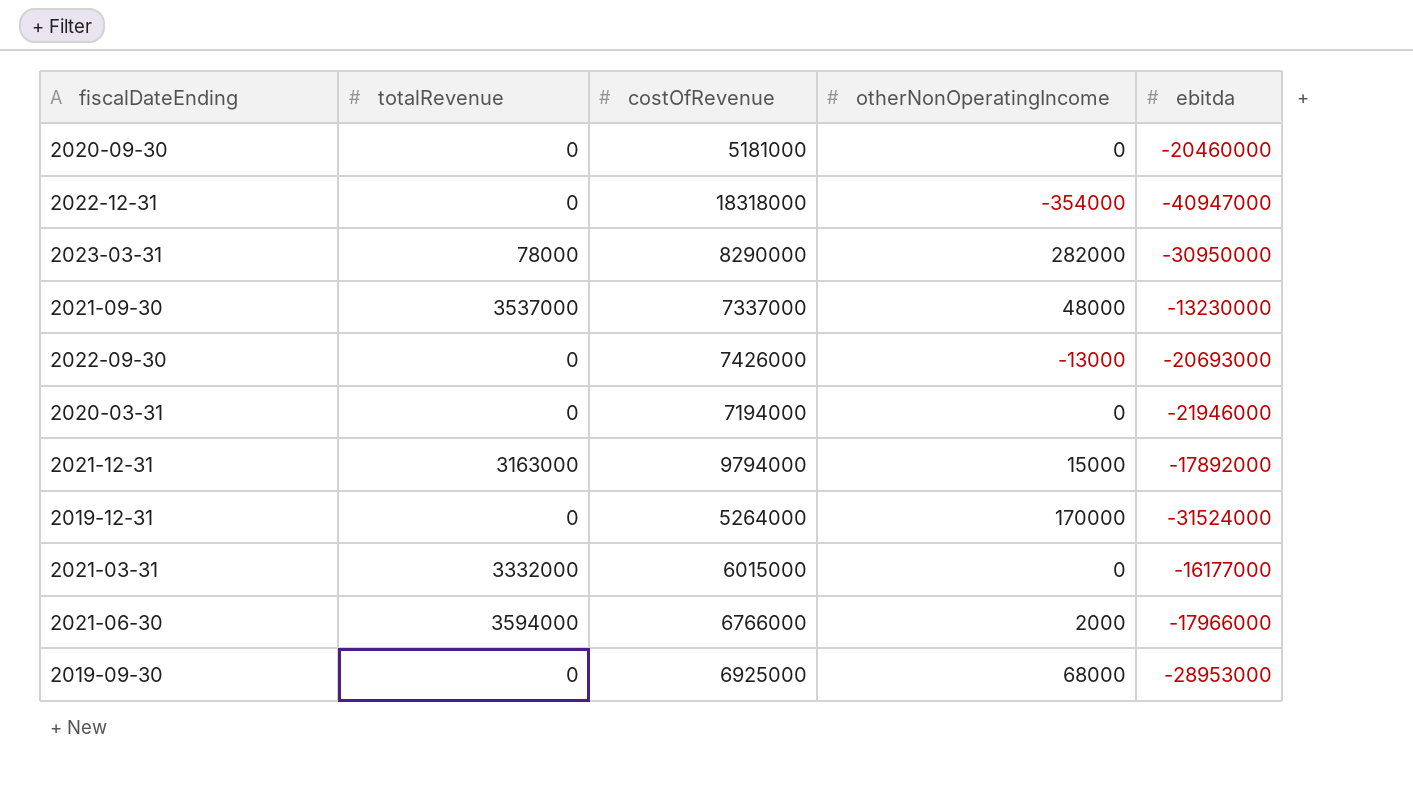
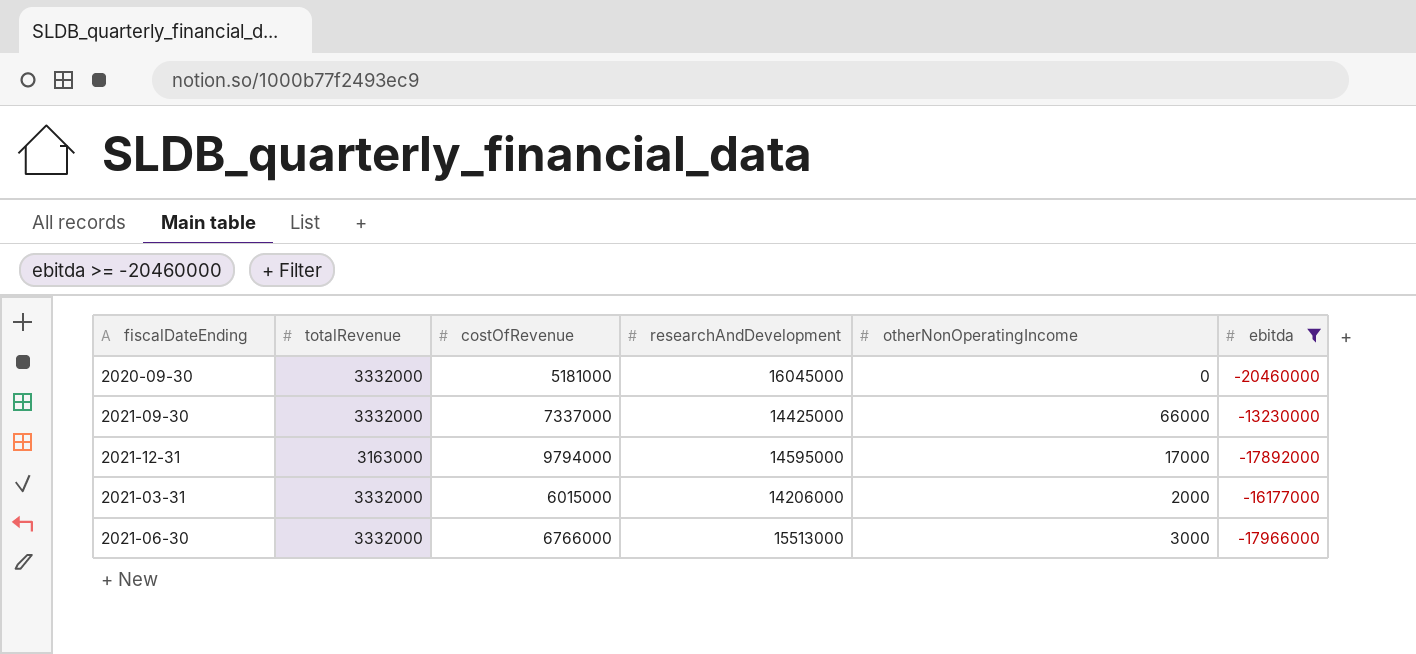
filter: none -> ebitda >= -20460000
column researchAndDevelopment | position: none -> 4
2020-09-30 | totalRevenue: 0 -> 3332000
2021-09-30 | totalRevenue: 3537000 -> 3332000
2021-09-30 | otherNonOperatingIncome: 48000 -> 66000
2021-12-31 | otherNonOperatingIncome: 15000 -> 17000
2021-03-31 | otherNonOperatingIncome: 0 -> 2000
2021-06-30 | totalRevenue: 3594000 -> 3332000
2021-06-30 | otherNonOperatingIncome: 2000 -> 3000

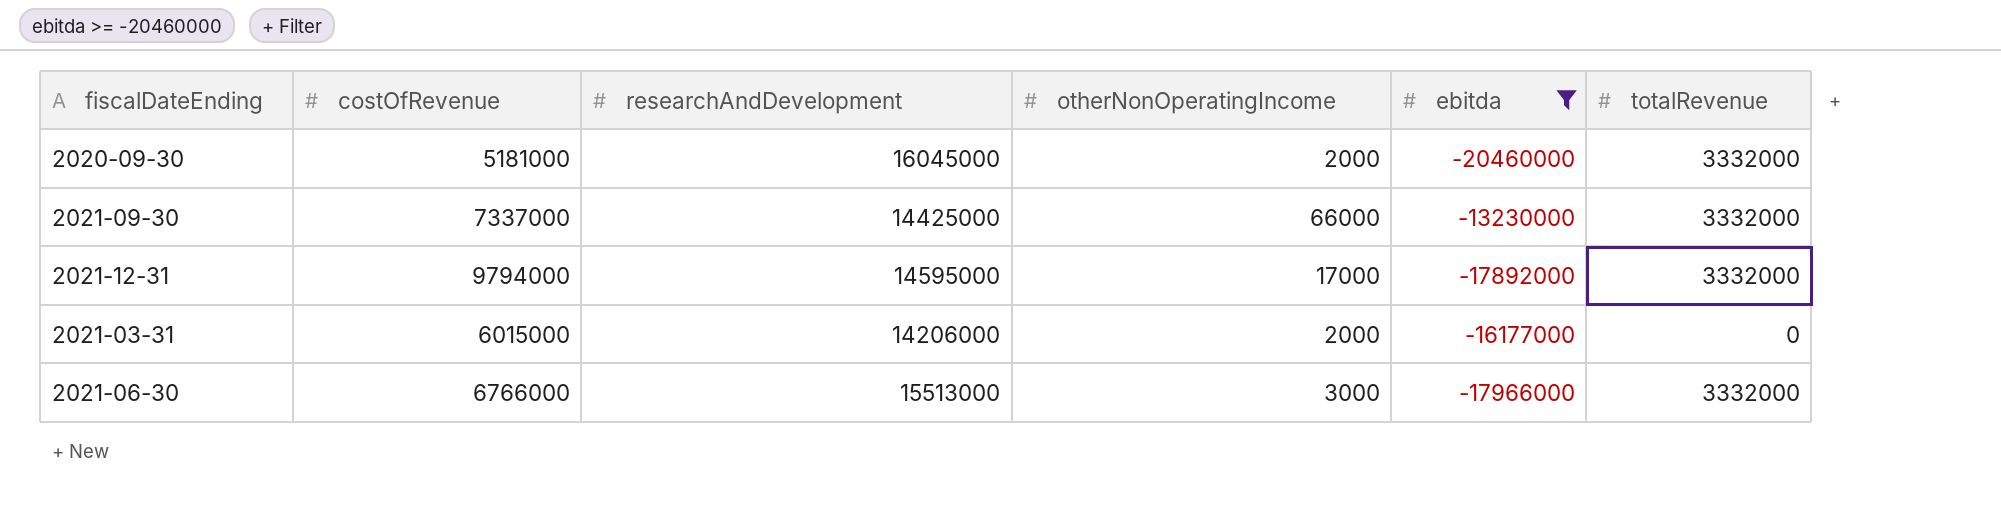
column totalRevenue | position: 2 -> 6
2020-09-30 | otherNonOperatingIncome: 0 -> 2000
2021-12-31 | totalRevenue: 3163000 -> 3332000
2021-03-31 | totalRevenue: 3332000 -> 0

